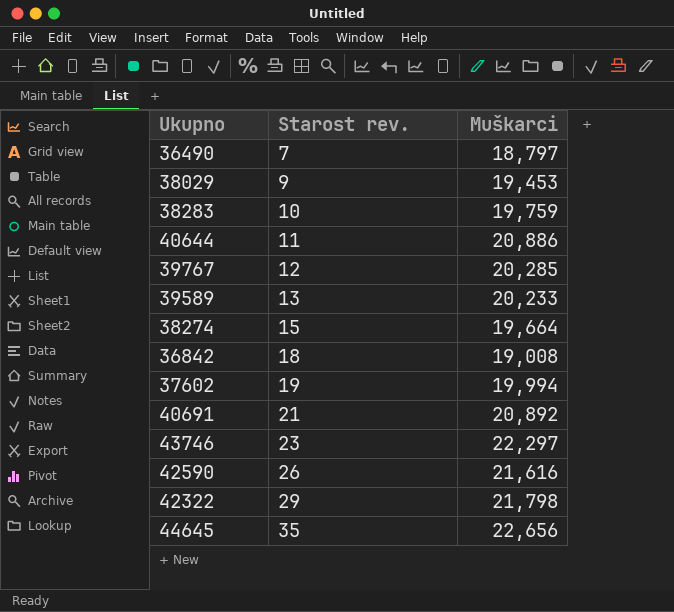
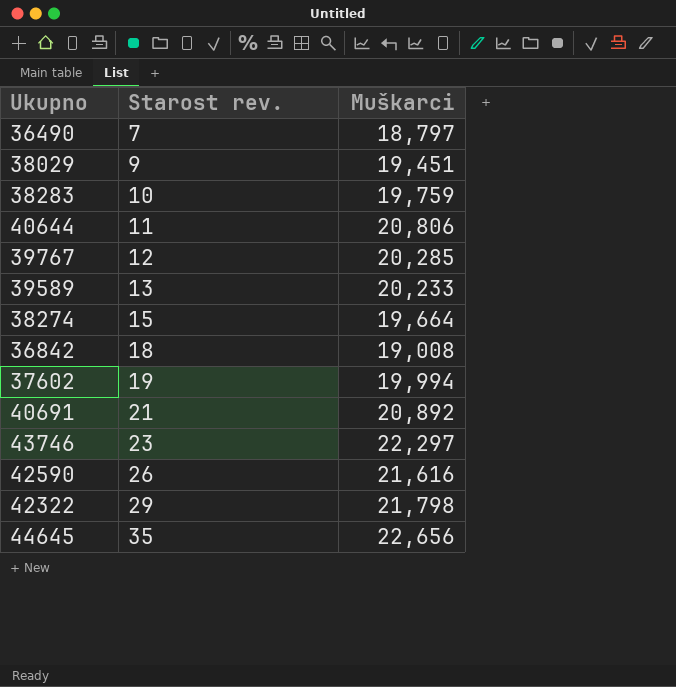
38029 | Muškarci: 19,453 -> 19,451
40644 | Muškarci: 20,886 -> 20,806

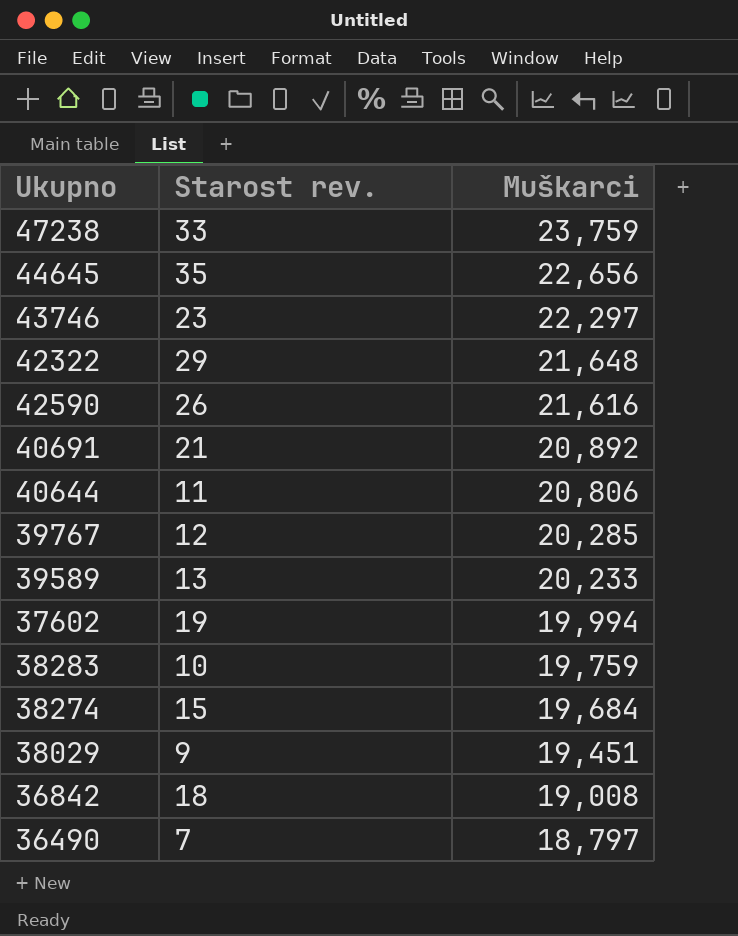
row order: Starost rev. ascending -> Muškarci descending
row 47238: none -> 33 | 23,759
42322 | Muškarci: 21,798 -> 21,648
38274 | Muškarci: 19,664 -> 19,684

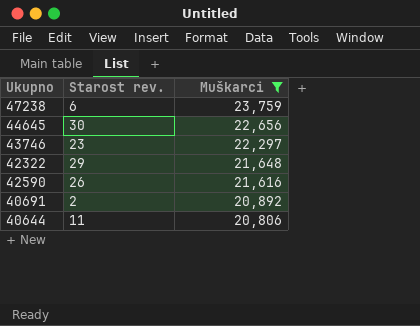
filter: none -> Muškarci >= 20,806
47238 | Starost rev.: 33 -> 6
44645 | Starost rev.: 35 -> 30
40691 | Starost rev.: 21 -> 2

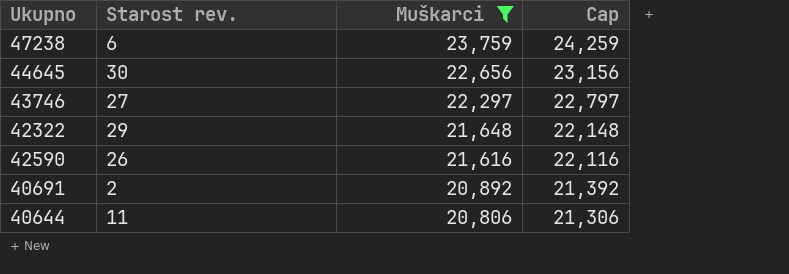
column Cap | formula: none -> [Muškarci] + 500
43746 | Starost rev.: 23 -> 27

